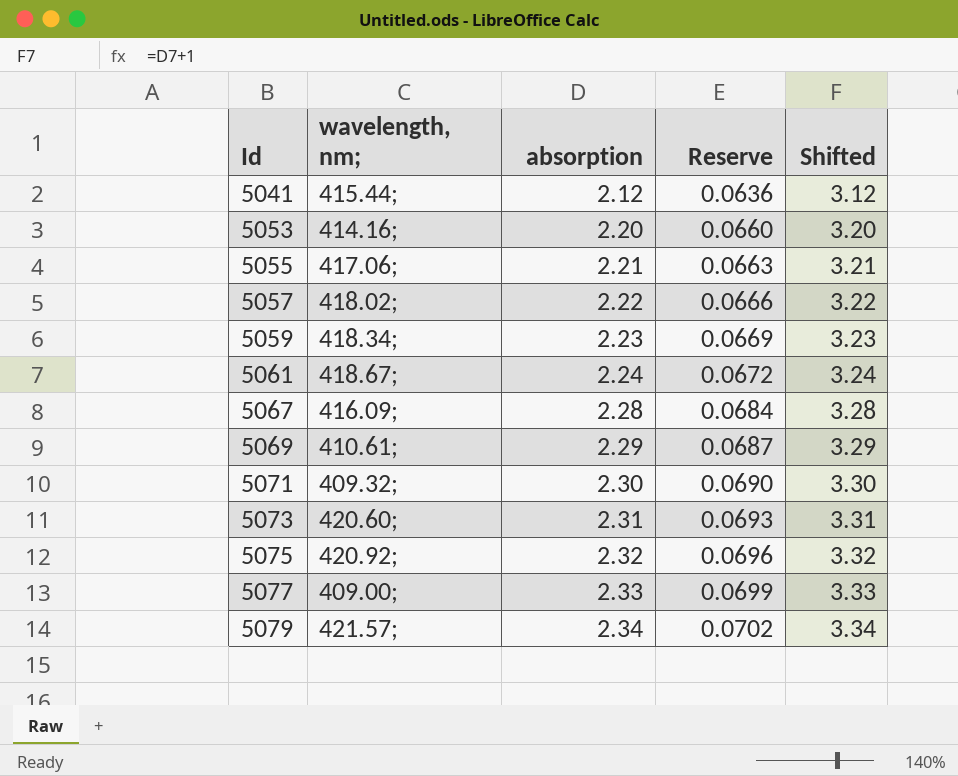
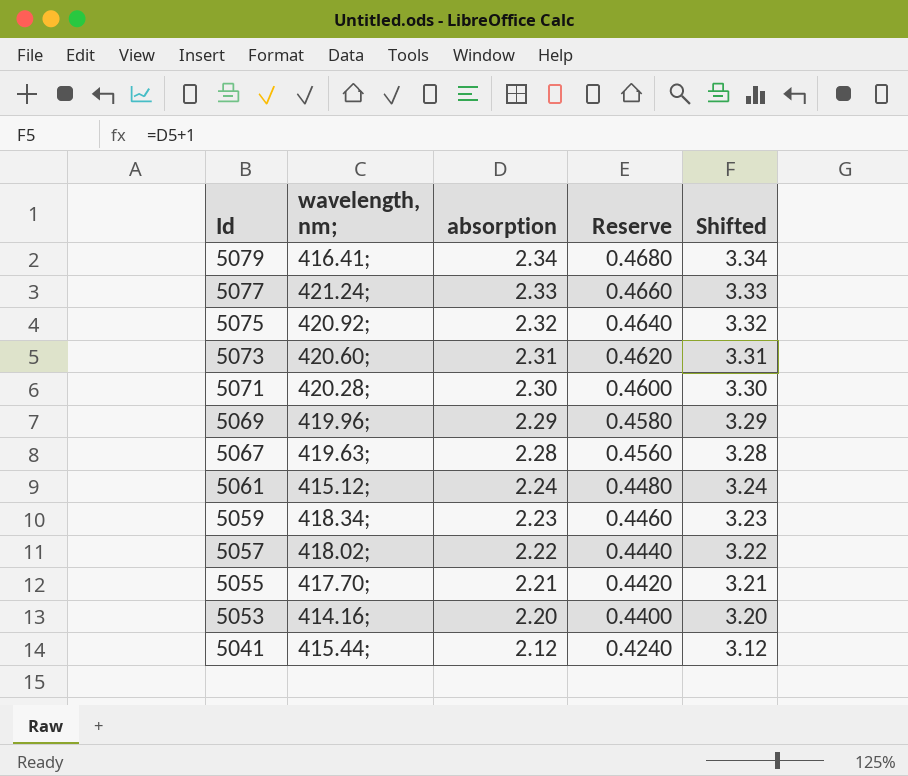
row order: Id ascending -> Id descending
column Reserve | formula: [absorption] * 0.03 -> [absorption] * 0.2
5079 | wavelength, nm;: 421.57; -> 416.41;
5077 | wavelength, nm;: 409.00; -> 421.24;
5071 | wavelength, nm;: 409.32; -> 420.28;
5069 | wavelength, nm;: 410.61; -> 419.96;
5067 | wavelength, nm;: 416.09; -> 419.63;
5061 | wavelength, nm;: 418.67; -> 415.12;
5055 | wavelength, nm;: 417.06; -> 417.70;

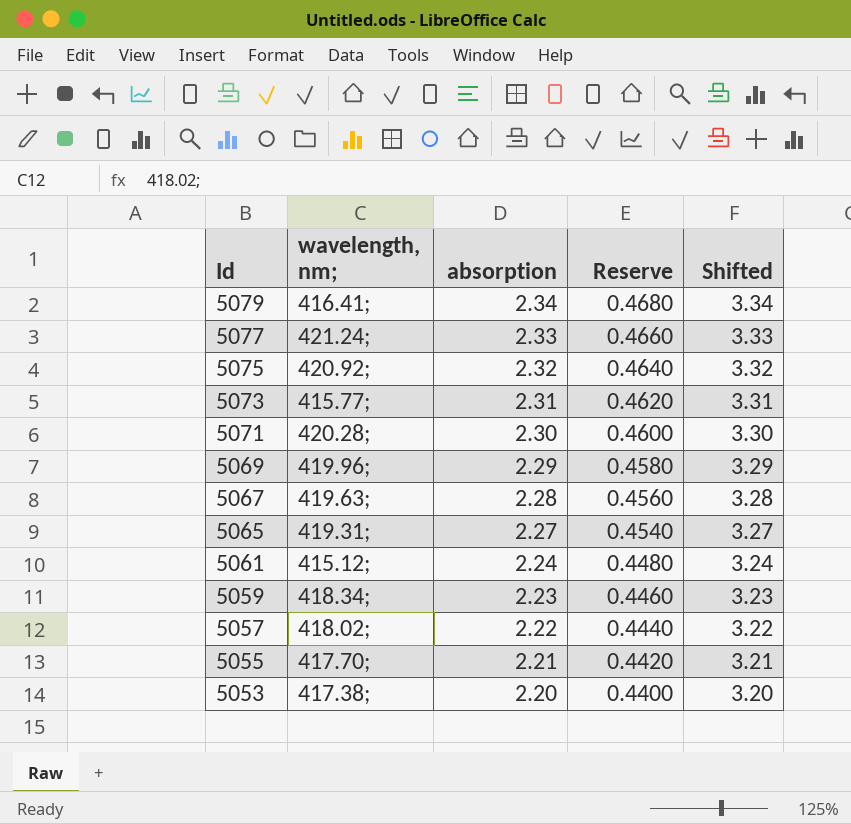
row 5041: 415.44; | 2.12 | 0.4240 | 3.12 -> none
5073 | wavelength, nm;: 420.60; -> 415.77;
row 5065: none -> 419.31; | 2.27 | 0.4540 | 3.27
5053 | wavelength, nm;: 414.16; -> 417.38;

